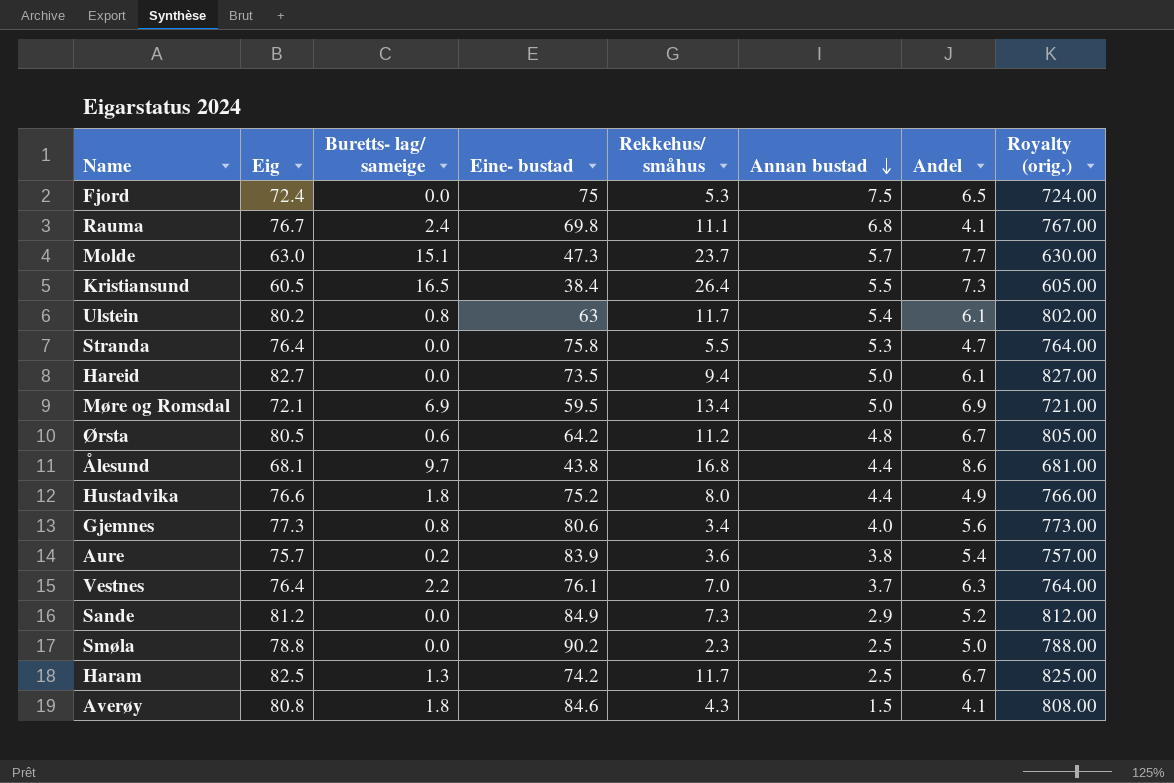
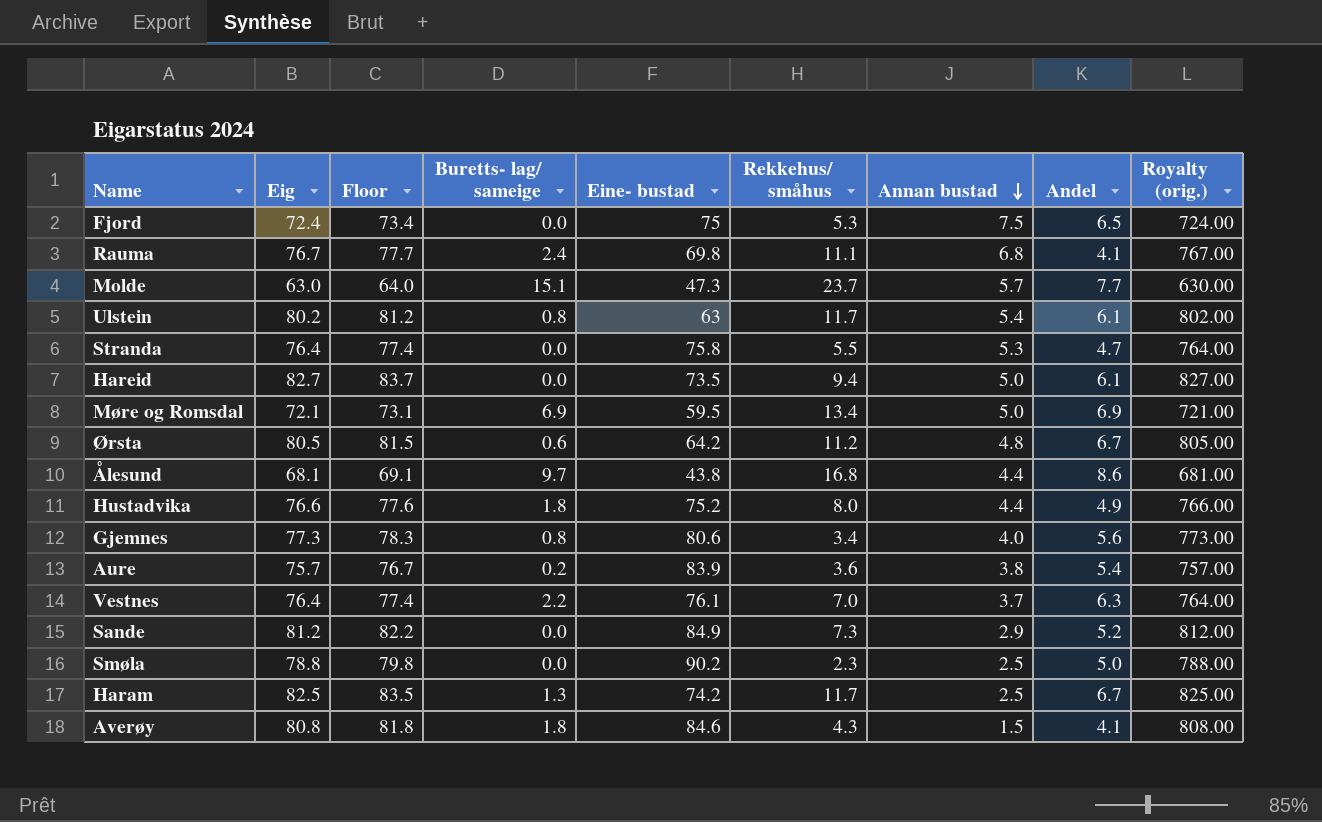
column Floor | formula: none -> [Eig] + 1
row Kristiansund: 60.5 | 16.5 | 38.4 | 26.4 | 5.5 | 7.3 | 605.00 -> none

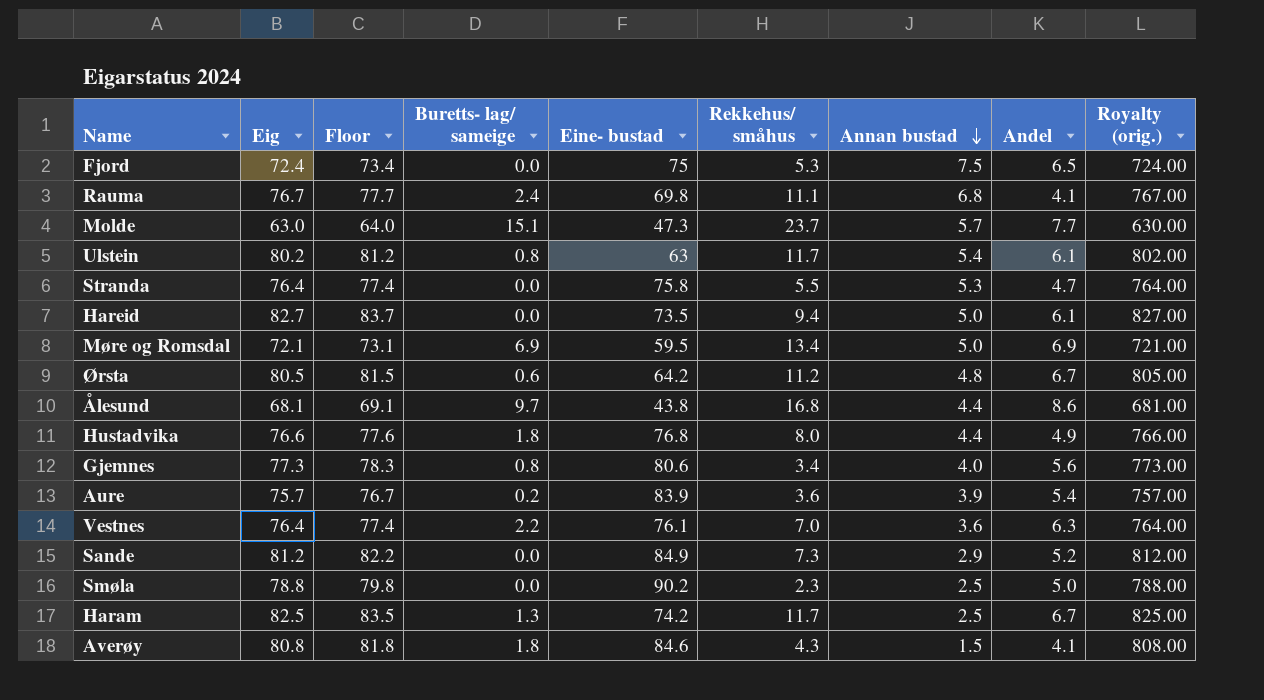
Hustadvika | Eine- bustad: 75.2 -> 76.8
Aure | Annan bustad: 3.8 -> 3.9
Vestnes | Annan bustad: 3.7 -> 3.6

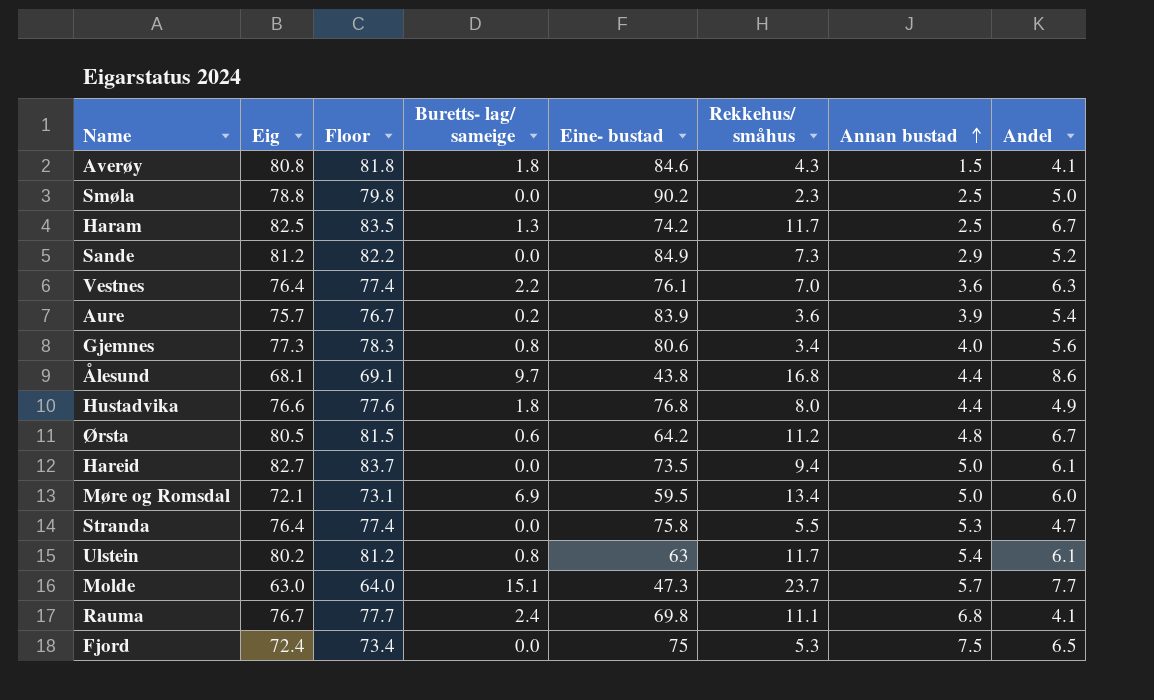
row order: Annan bustad descending -> Annan bustad ascending
column Royalty (orig.) | formula: [Eig] * 10 -> none
Møre og Romsdal | Andel: 6.9 -> 6.0

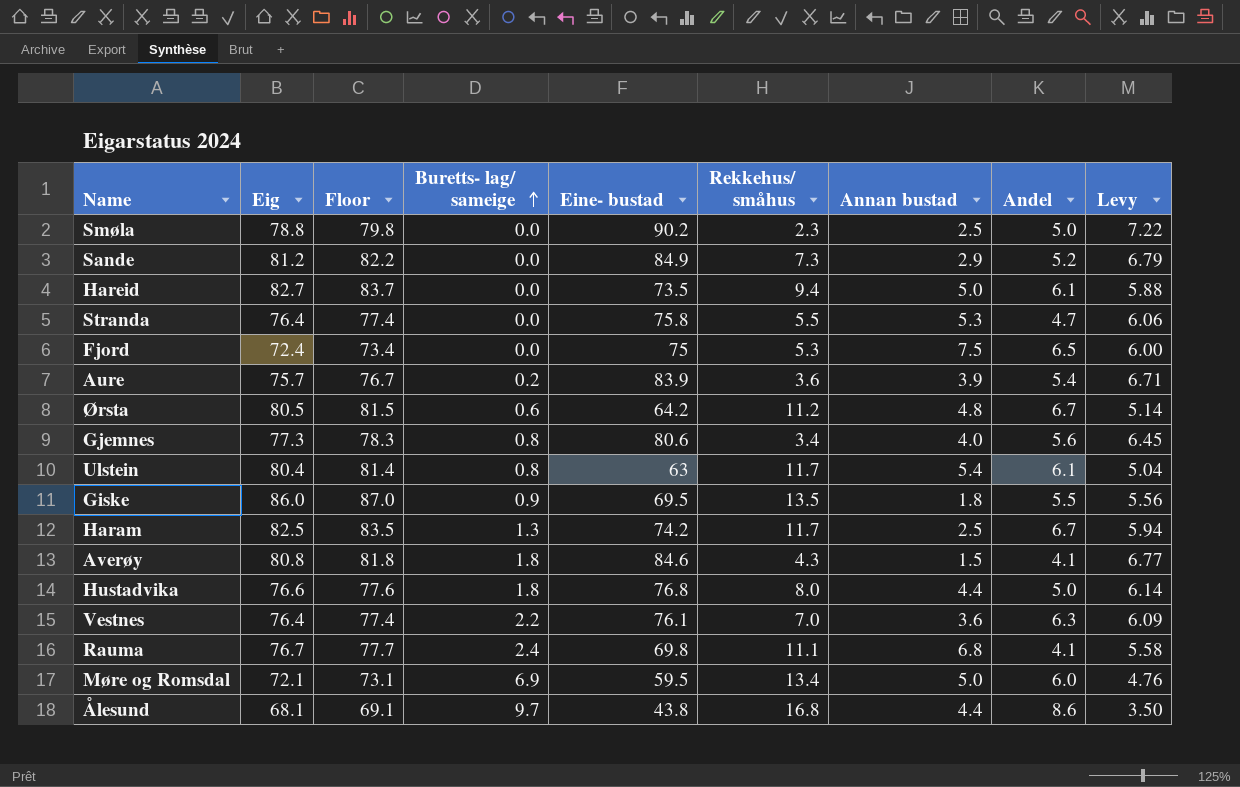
row order: Annan bustad ascending -> Buretts- lag/ sameige ascending
column Levy | formula: none -> [Eine- bustad] * 0.08
row Molde: 63.0 | 64.0 | 15.1 | 47.3 | 23.7 | 5.7 | 7.7 -> none
Ulstein | Eig: 80.2 -> 80.4
Ulstein | Floor: 81.2 -> 81.4
row Giske: none -> 86.0 | 87.0 | 0.9 | 69.5 | 13.5 | 1.8 | 5.5 | 5.56
Hustadvika | Andel: 4.9 -> 5.0

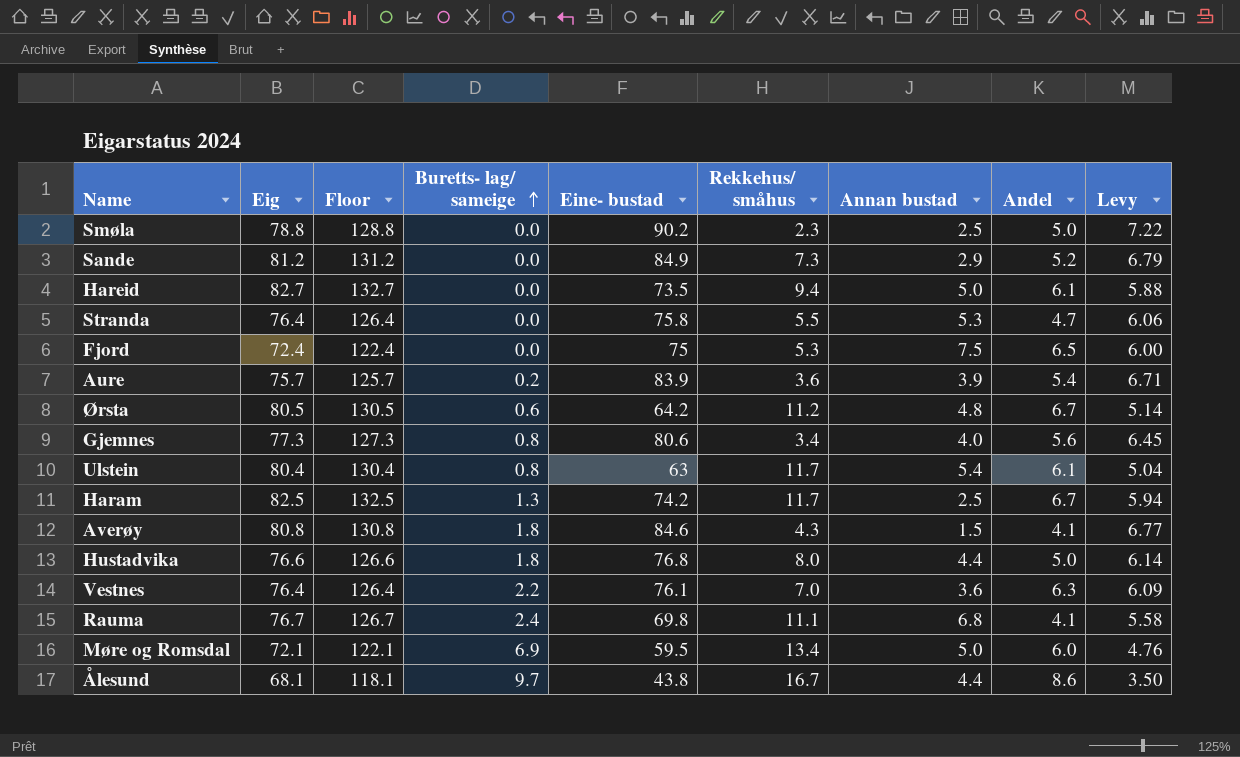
column Floor | formula: [Eig] + 1 -> [Eig] + 50
row Giske: 86.0 | 87.0 | 0.9 | 69.5 | 13.5 | 1.8 | 5.5 | 5.56 -> none
Ålesund | Rekkehus/ småhus: 16.8 -> 16.7

